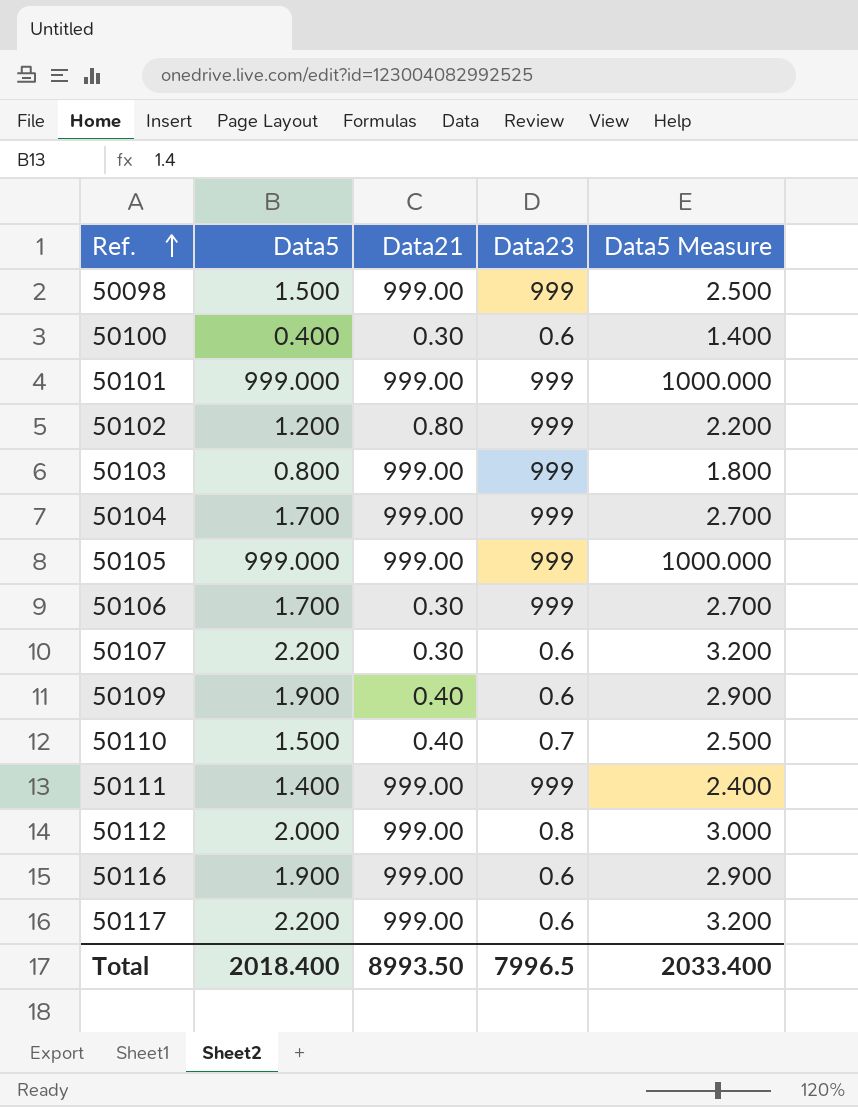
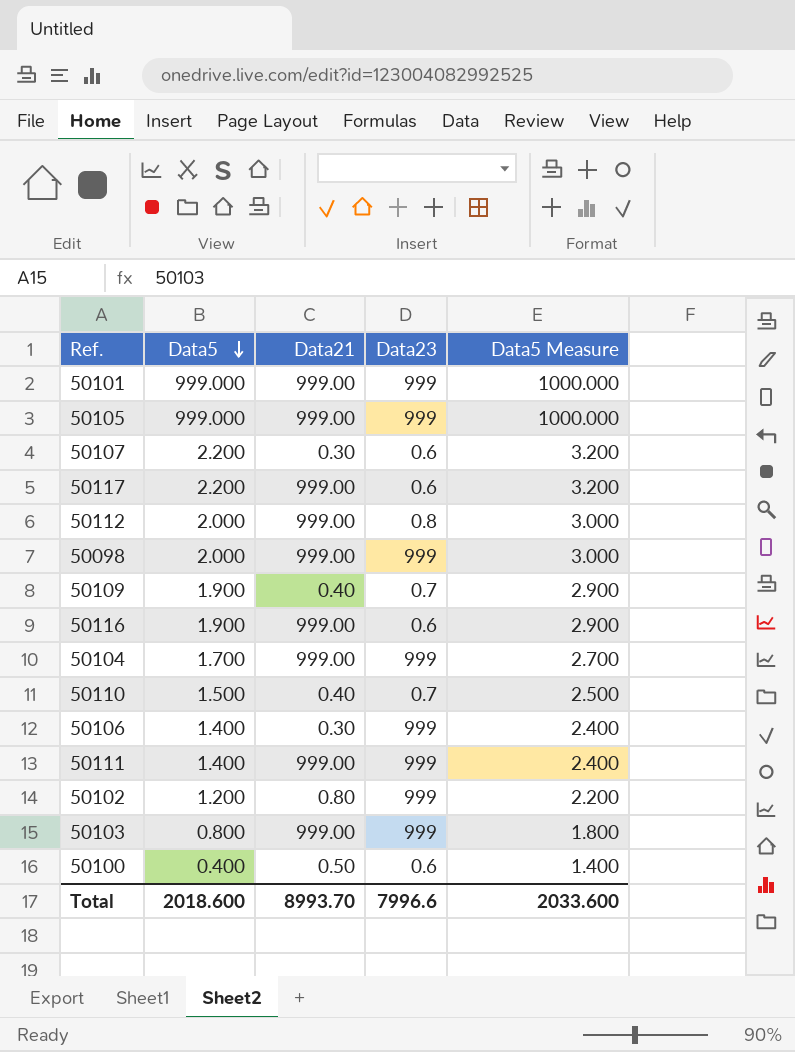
row order: Ref. ascending -> Data5 descending
50098 | Data5: 1.500 -> 2.000
50098 | Data5 Measure: 2.500 -> 3.000
50109 | Data23: 0.6 -> 0.7
50106 | Data5: 1.700 -> 1.400
50106 | Data5 Measure: 2.700 -> 2.400
50100 | Data21: 0.30 -> 0.50
Total | Data5: 2018.400 -> 2018.600
Total | Data21: 8993.50 -> 8993.70
Total | Data23: 7996.5 -> 7996.6
Total | Data5 Measure: 2033.400 -> 2033.600

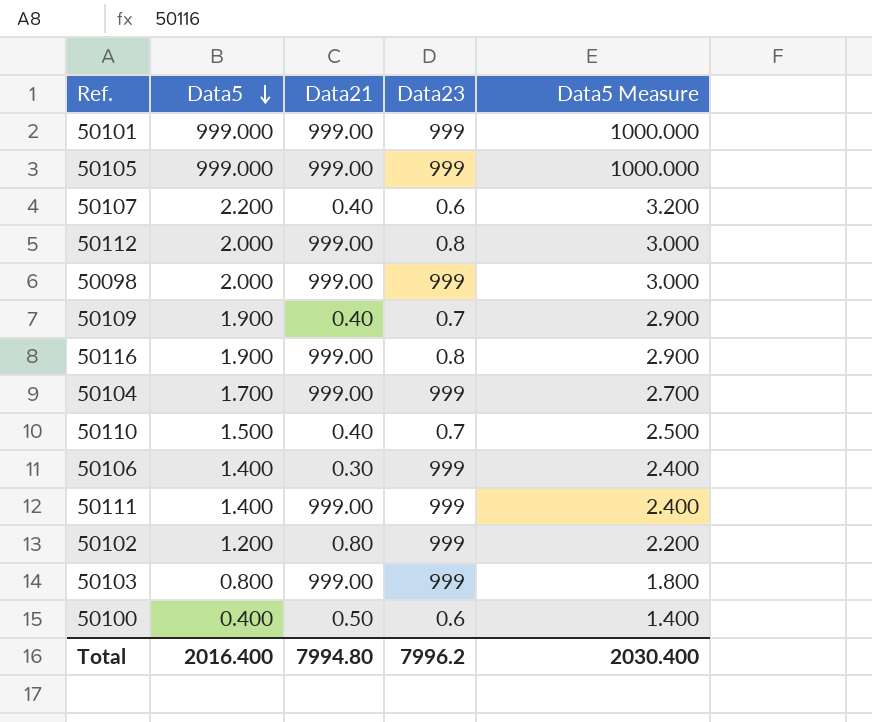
row 50117: 2.200 | 999.00 | 0.6 | 3.200 -> none
50107 | Data21: 0.30 -> 0.40
50116 | Data23: 0.6 -> 0.8
Total | Data5: 2018.600 -> 2016.400
Total | Data21: 8993.70 -> 7994.80
Total | Data23: 7996.6 -> 7996.2
Total | Data5 Measure: 2033.600 -> 2030.400

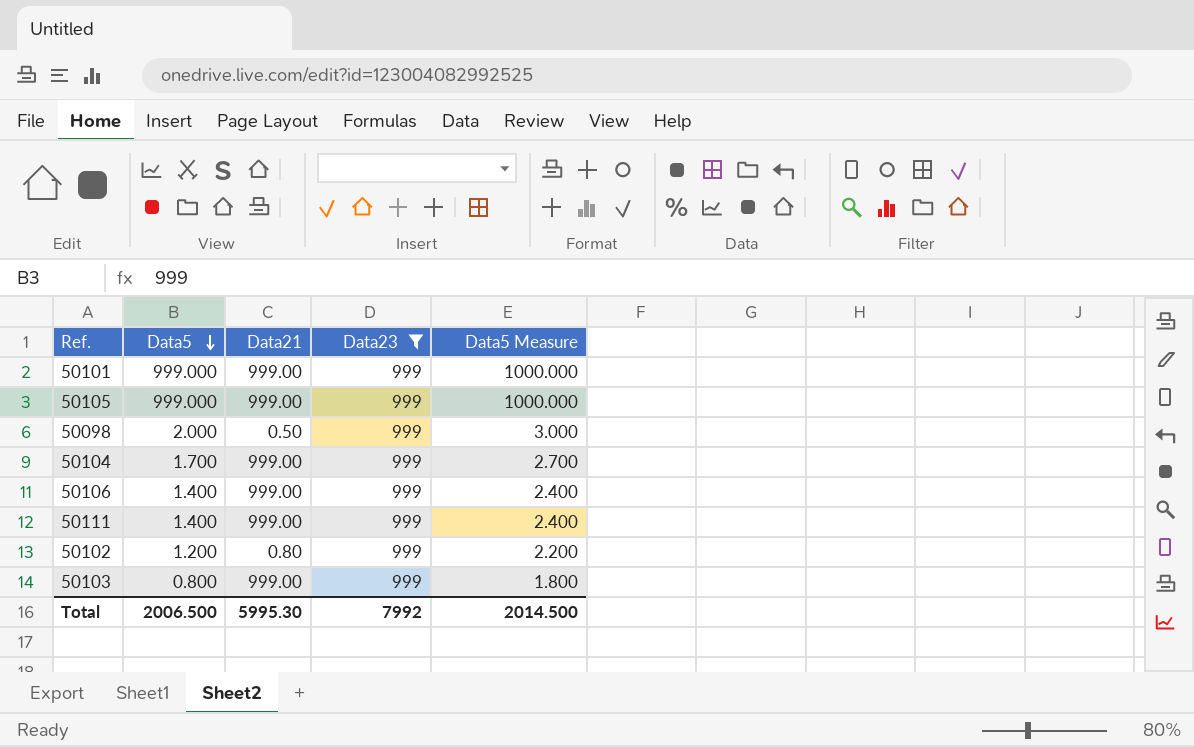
filter: none -> Data23 = 999
50098 | Data21: 999.00 -> 0.50
50106 | Data21: 0.30 -> 999.00
Total | Data5: 2016.400 -> 2006.500
Total | Data21: 7994.80 -> 5995.30
Total | Data23: 7996.2 -> 7992
Total | Data5 Measure: 2030.400 -> 2014.500

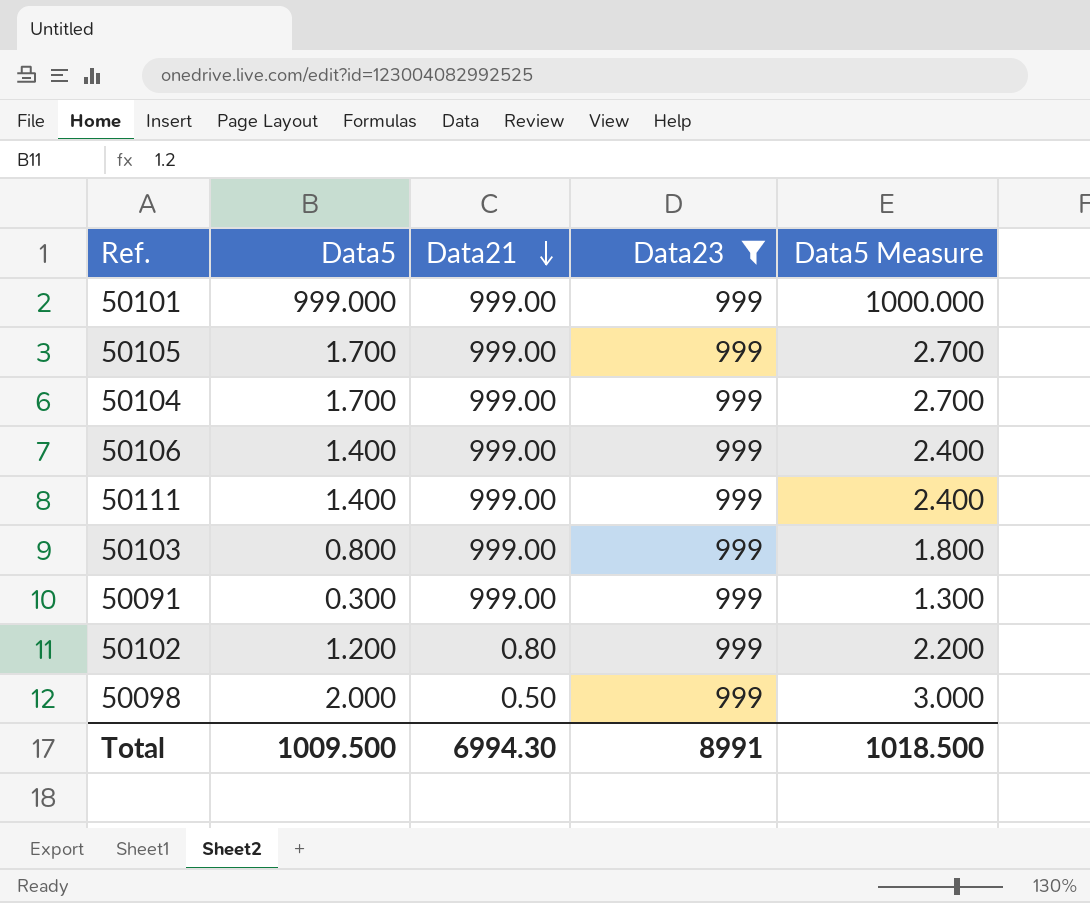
row order: Data5 descending -> Data21 descending
50105 | Data5: 999.000 -> 1.700
50105 | Data5 Measure: 1000.000 -> 2.700
row 50091: none -> 0.300 | 999.00 | 999 | 1.300
Total | Data5: 2006.500 -> 1009.500
Total | Data21: 5995.30 -> 6994.30
Total | Data23: 7992 -> 8991
Total | Data5 Measure: 2014.500 -> 1018.500

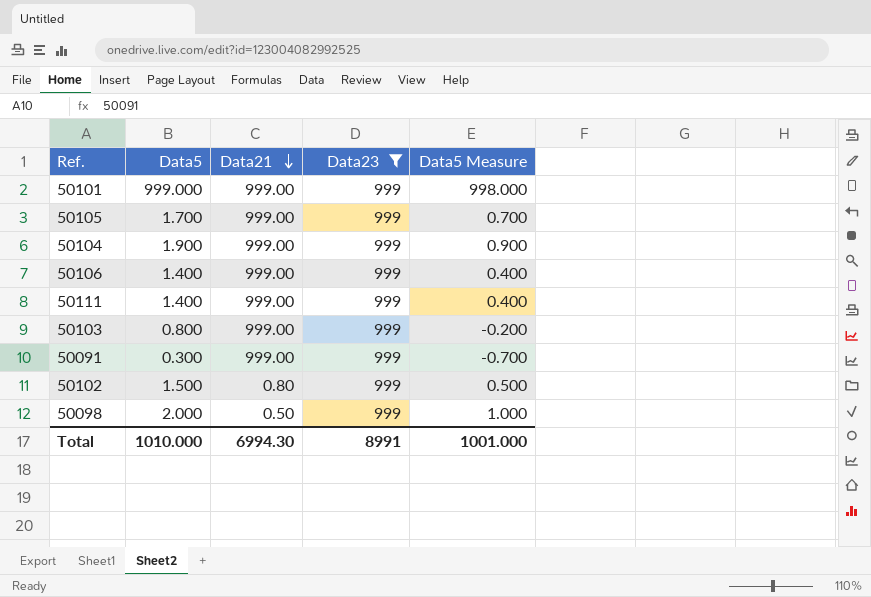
column Data5 Measure | formula: [Data5] + 1 -> [Data5] - 1
50104 | Data5: 1.700 -> 1.900
50102 | Data5: 1.200 -> 1.500
Total | Data5: 1009.500 -> 1010.000
Total | Data5 Measure: 1018.500 -> 1001.000

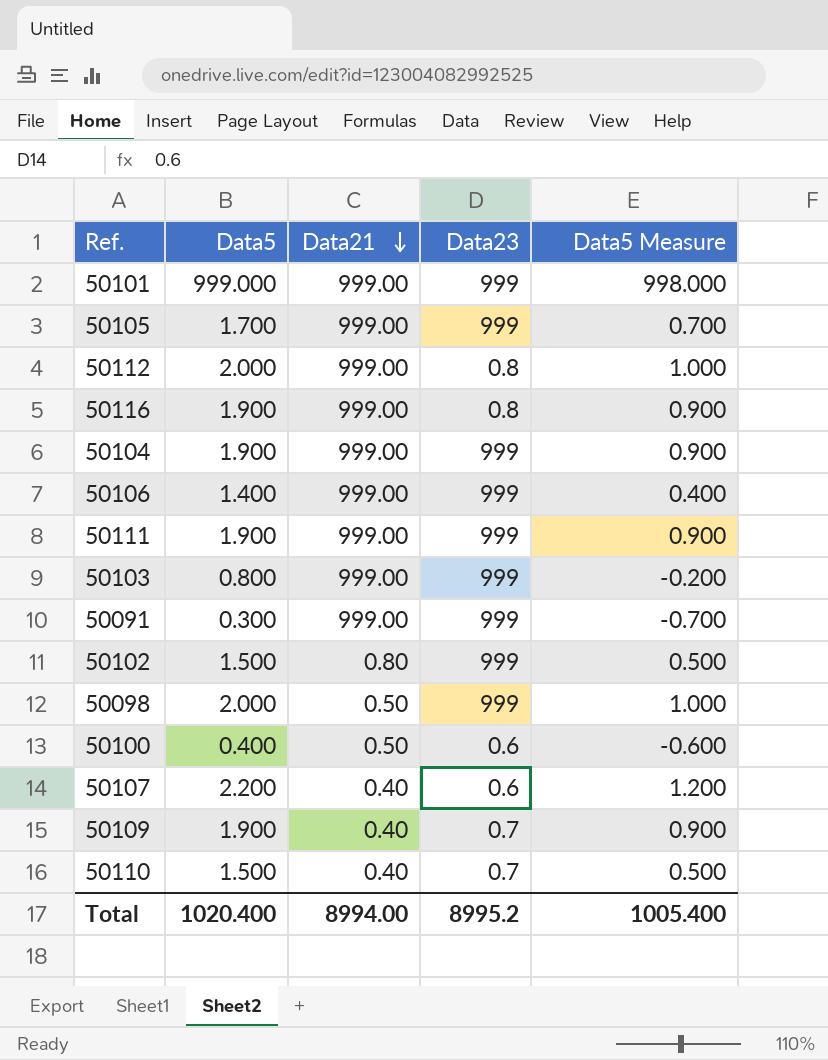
filter: Data23 = 999 -> none
50111 | Data5: 1.400 -> 1.900
50111 | Data5 Measure: 0.400 -> 0.900
Total | Data5: 1010.000 -> 1020.400
Total | Data21: 6994.30 -> 8994.00
Total | Data23: 8991 -> 8995.2
Total | Data5 Measure: 1001.000 -> 1005.400

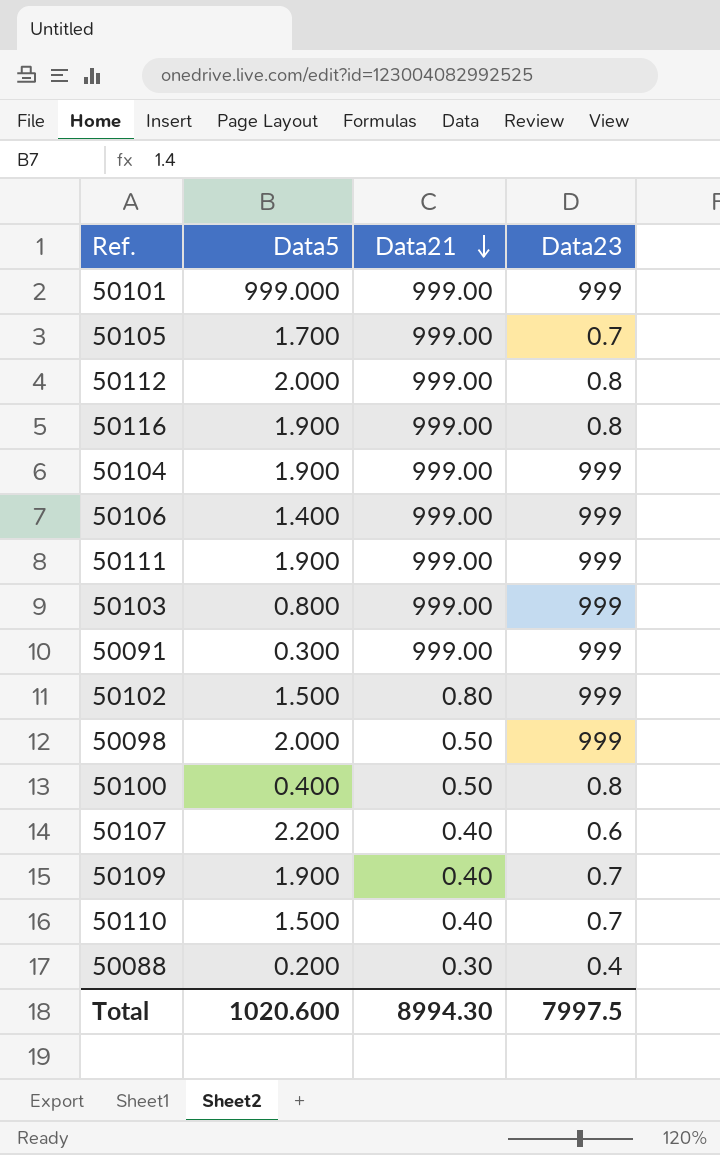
column Data5 Measure | formula: [Data5] - 1 -> none
50105 | Data23: 999 -> 0.7
50100 | Data23: 0.6 -> 0.8
row 50088: none -> 0.200 | 0.30 | 0.4
Total | Data5: 1020.400 -> 1020.600
Total | Data21: 8994.00 -> 8994.30
Total | Data23: 8995.2 -> 7997.5

